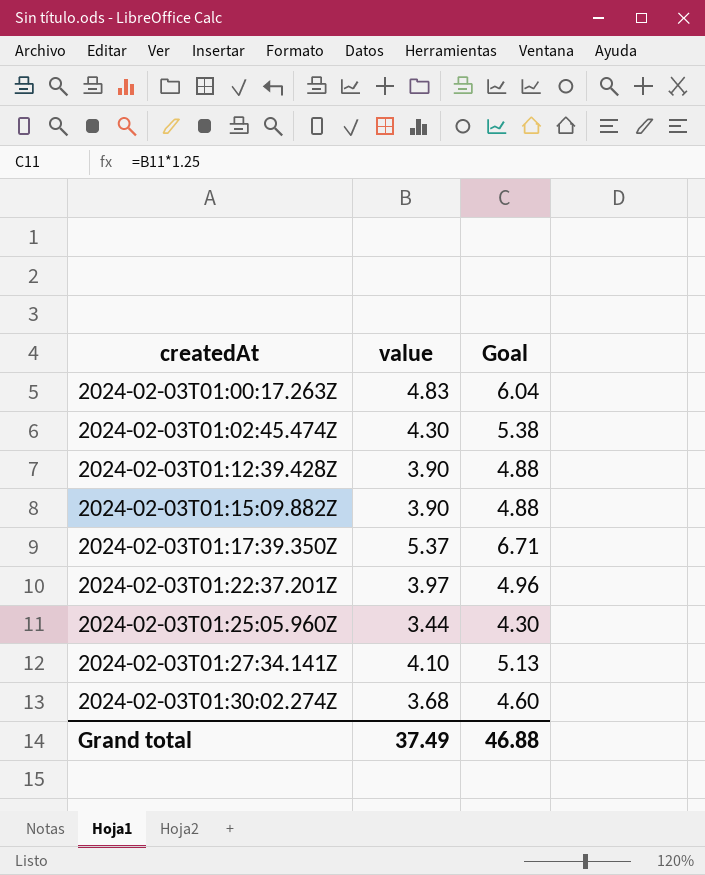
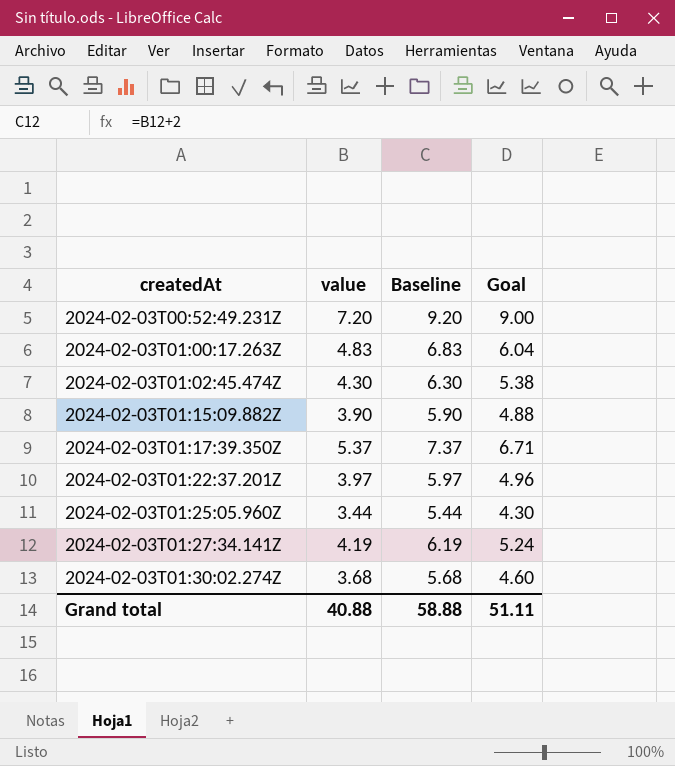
column Baseline | formula: none -> [value] + 2
row 2024-02-03T01:12:39.428Z: 3.90 | 4.88 -> none
row 2024-02-03T00:52:49.231Z: none -> 7.20 | 9.20 | 9.00
2024-02-03T01:27:34.141Z | value: 4.10 -> 4.19
2024-02-03T01:27:34.141Z | Goal: 5.13 -> 5.24
Grand total | value: 37.49 -> 40.88
Grand total | Goal: 46.88 -> 51.11

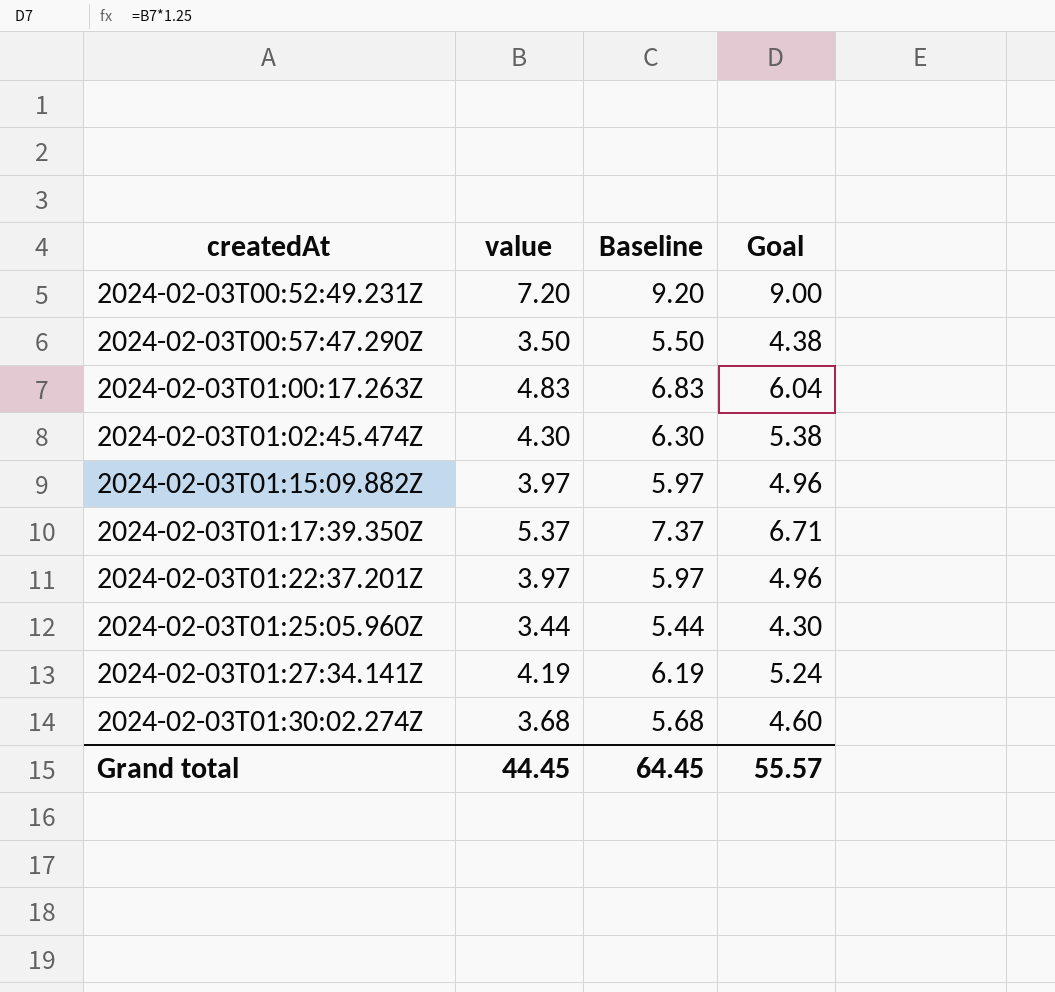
row 2024-02-03T00:57:47.290Z: none -> 3.50 | 5.50 | 4.38
2024-02-03T01:15:09.882Z | value: 3.90 -> 3.97
2024-02-03T01:15:09.882Z | Baseline: 5.90 -> 5.97
2024-02-03T01:15:09.882Z | Goal: 4.88 -> 4.96
Grand total | value: 40.88 -> 44.45
Grand total | Baseline: 58.88 -> 64.45
Grand total | Goal: 51.11 -> 55.57

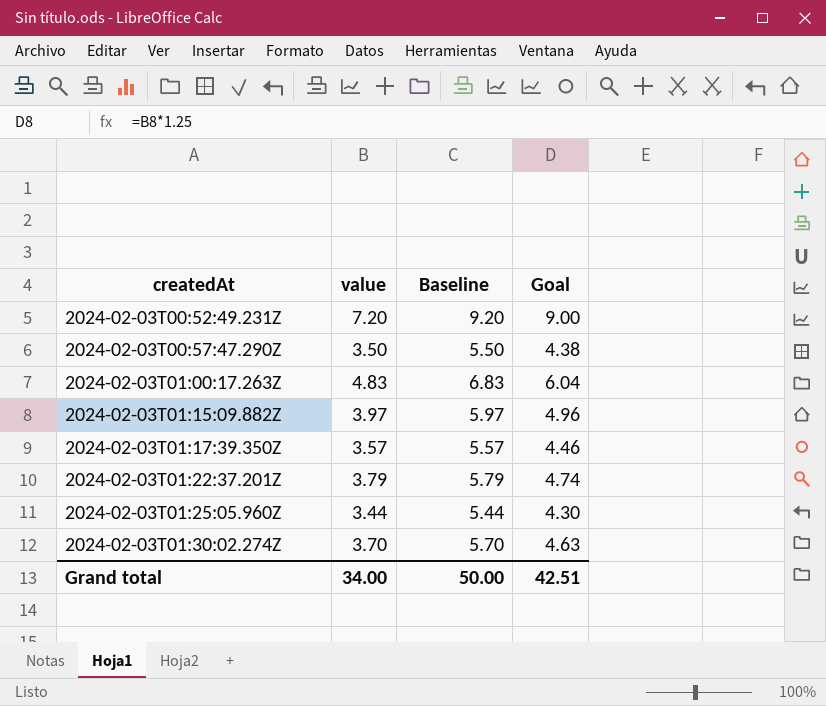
row 2024-02-03T01:02:45.474Z: 4.30 | 6.30 | 5.38 -> none
row 2024-02-03T01:27:34.141Z: 4.19 | 6.19 | 5.24 -> none
2024-02-03T01:17:39.350Z | value: 5.37 -> 3.57
2024-02-03T01:17:39.350Z | Baseline: 7.37 -> 5.57
2024-02-03T01:17:39.350Z | Goal: 6.71 -> 4.46
2024-02-03T01:22:37.201Z | value: 3.97 -> 3.79
2024-02-03T01:22:37.201Z | Baseline: 5.97 -> 5.79
2024-02-03T01:22:37.201Z | Goal: 4.96 -> 4.74
2024-02-03T01:30:02.274Z | value: 3.68 -> 3.70
2024-02-03T01:30:02.274Z | Baseline: 5.68 -> 5.70
2024-02-03T01:30:02.274Z | Goal: 4.60 -> 4.63
Grand total | value: 44.45 -> 34.00
Grand total | Baseline: 64.45 -> 50.00
Grand total | Goal: 55.57 -> 42.51

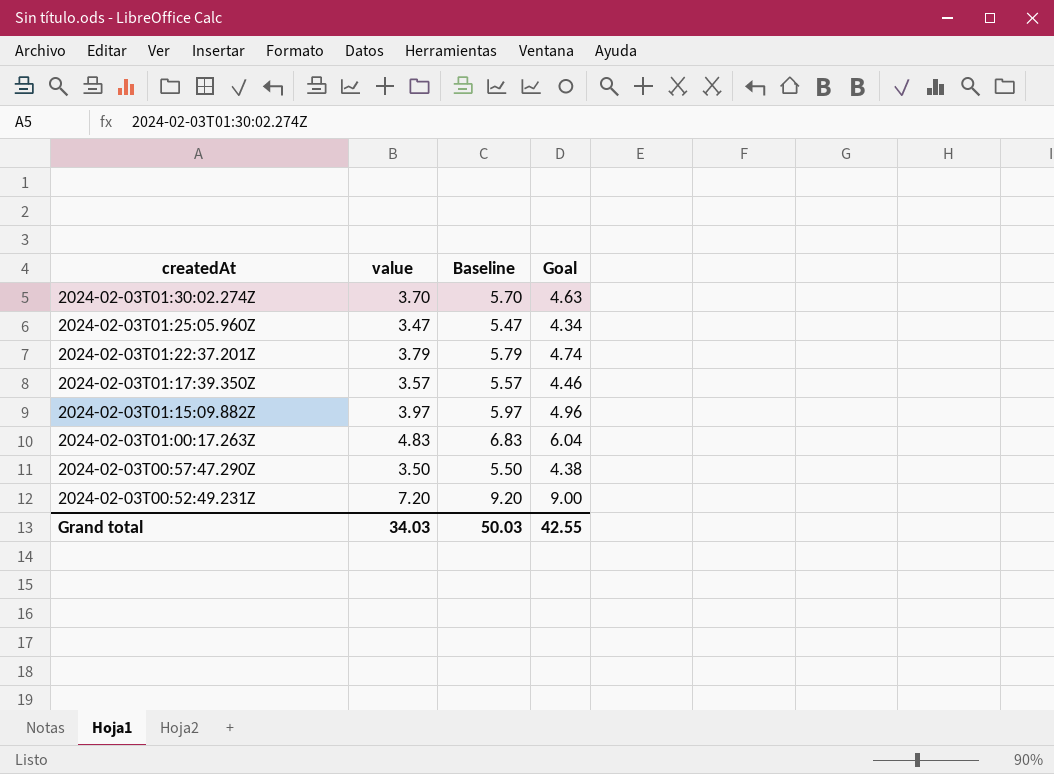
row order: createdAt ascending -> createdAt descending
2024-02-03T01:25:05.960Z | value: 3.44 -> 3.47
2024-02-03T01:25:05.960Z | Baseline: 5.44 -> 5.47
2024-02-03T01:25:05.960Z | Goal: 4.30 -> 4.34
Grand total | value: 34.00 -> 34.03
Grand total | Baseline: 50.00 -> 50.03
Grand total | Goal: 42.51 -> 42.55

